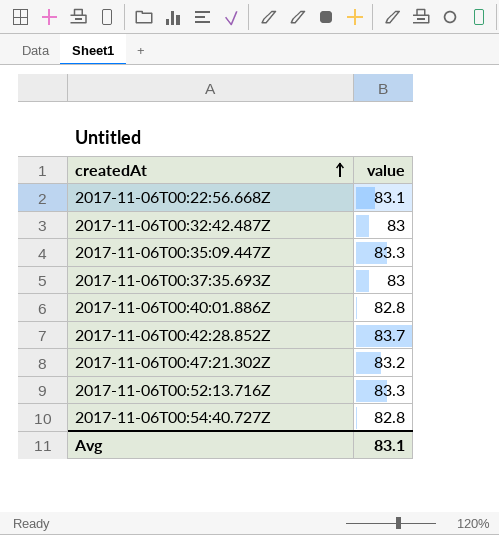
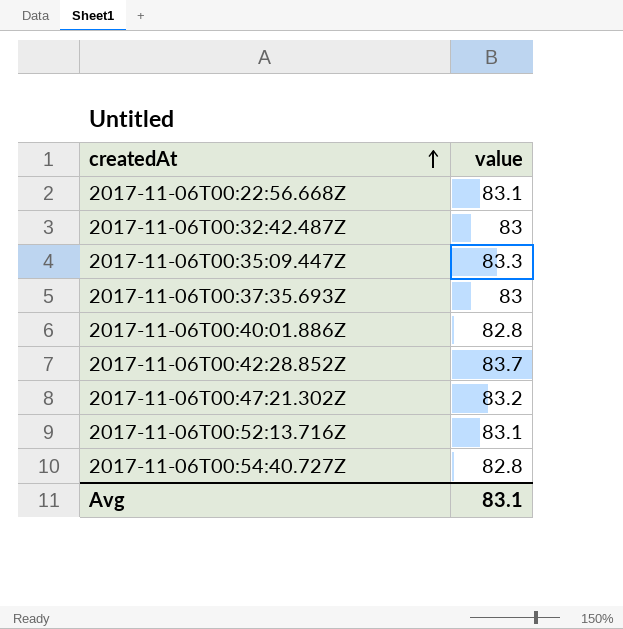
2017-11-06T00:52:13.716Z | value: 83.3 -> 83.1

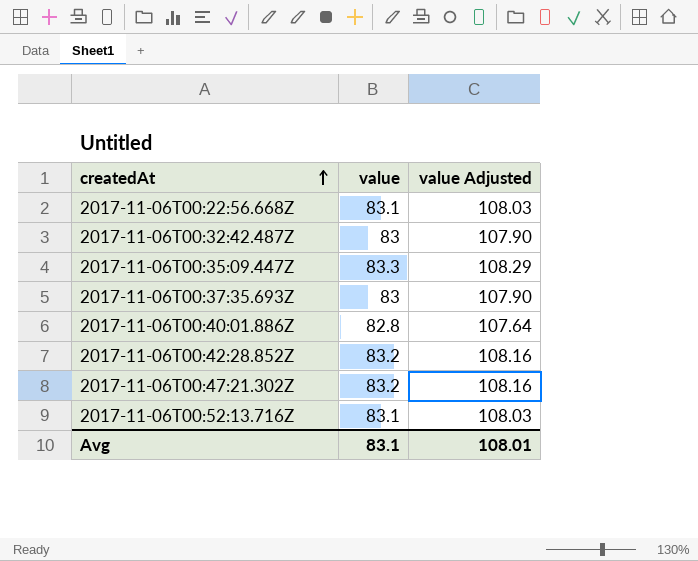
column value Adjusted | formula: none -> [value] * 1.3
row 2017-11-06T00:54:40.727Z: 82.8 -> none
2017-11-06T00:42:28.852Z | value: 83.7 -> 83.2

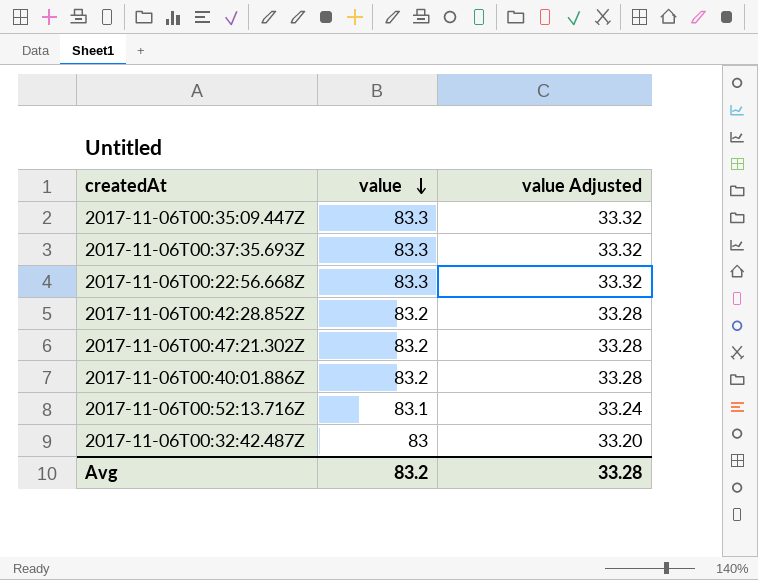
row order: createdAt ascending -> value descending
column value Adjusted | formula: [value] * 1.3 -> [value] * 0.4
2017-11-06T00:37:35.693Z | value: 83 -> 83.3
2017-11-06T00:22:56.668Z | value: 83.1 -> 83.3
2017-11-06T00:40:01.886Z | value: 82.8 -> 83.2
Avg | value: 83.1 -> 83.2
Avg | value Adjusted: 108.01 -> 33.28

